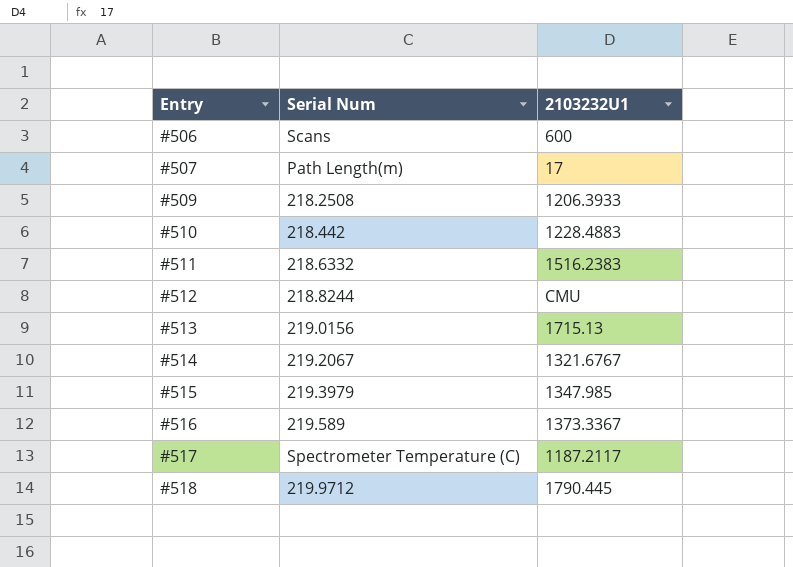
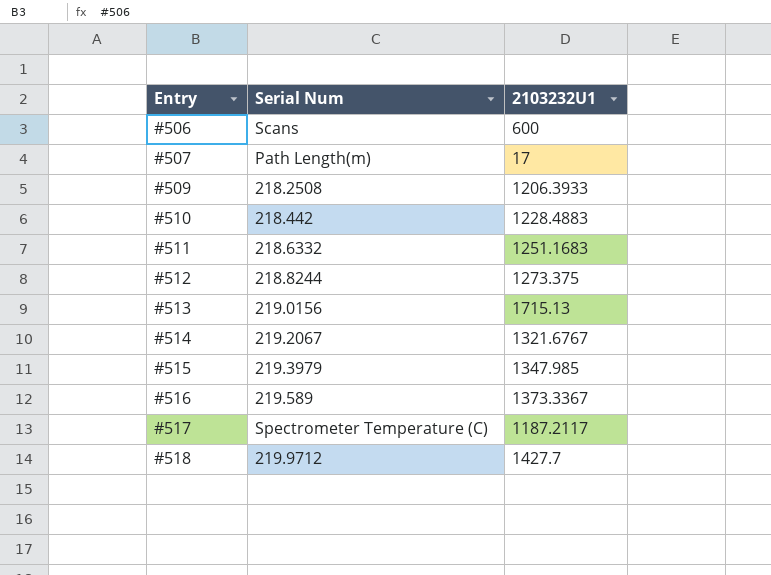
#511 | 2103232U1: 1516.2383 -> 1251.1683
#512 | 2103232U1: CMU -> 1273.375
#518 | 2103232U1: 1790.445 -> 1427.7

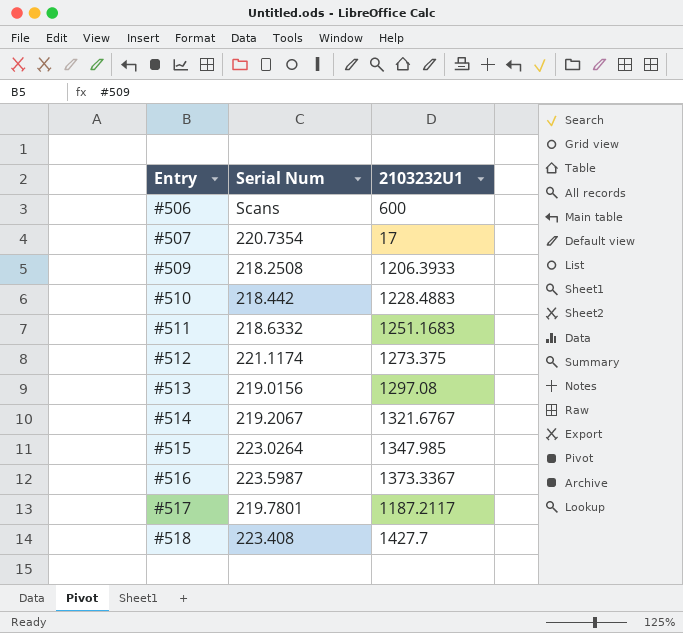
#507 | Serial Num: Path Length(m) -> 220.7354
#512 | Serial Num: 218.8244 -> 221.1174
#513 | 2103232U1: 1715.13 -> 1297.08
#515 | Serial Num: 219.3979 -> 223.0264
#516 | Serial Num: 219.589 -> 223.5987
#517 | Serial Num: Spectrometer Temperature (C) -> 219.7801
#518 | Serial Num: 219.9712 -> 223.408

